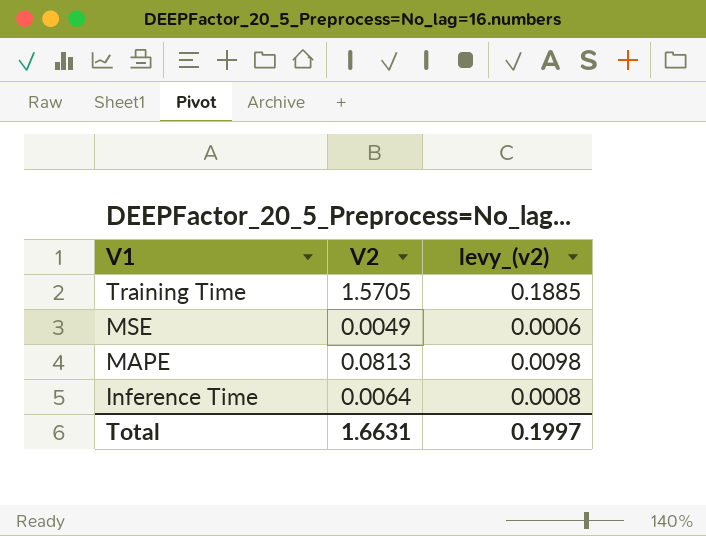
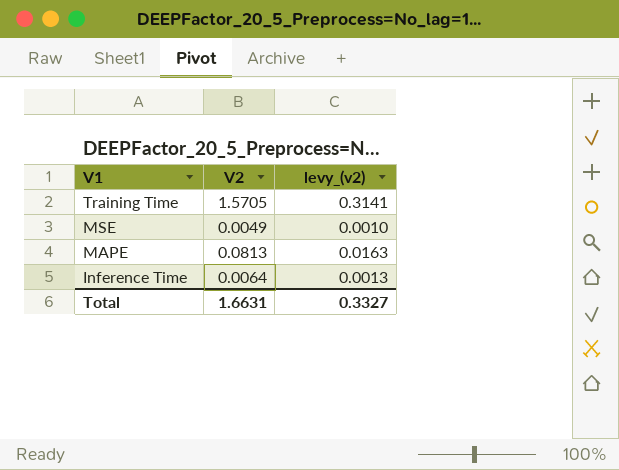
column levy_(v2) | formula: [V2] * 0.12 -> [V2] * 0.2
Total | levy_(v2): 0.1997 -> 0.3327

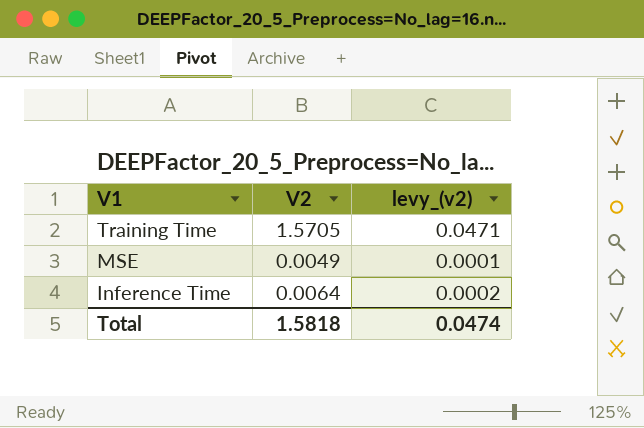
column levy_(v2) | formula: [V2] * 0.2 -> [V2] * 0.03
row MAPE: 0.0813 | 0.0163 -> none
Total | V2: 1.6631 -> 1.5818
Total | levy_(v2): 0.3327 -> 0.0474

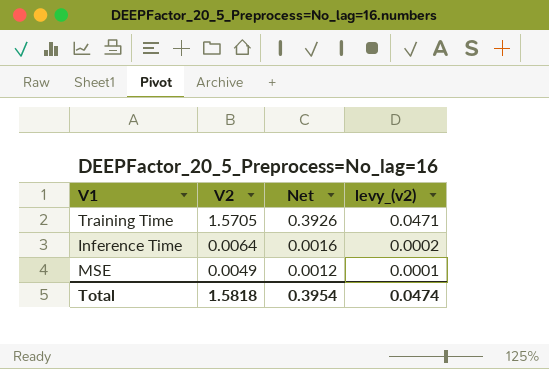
row order: V1 descending -> V2 descending
column Net | formula: none -> [V2] * 0.25

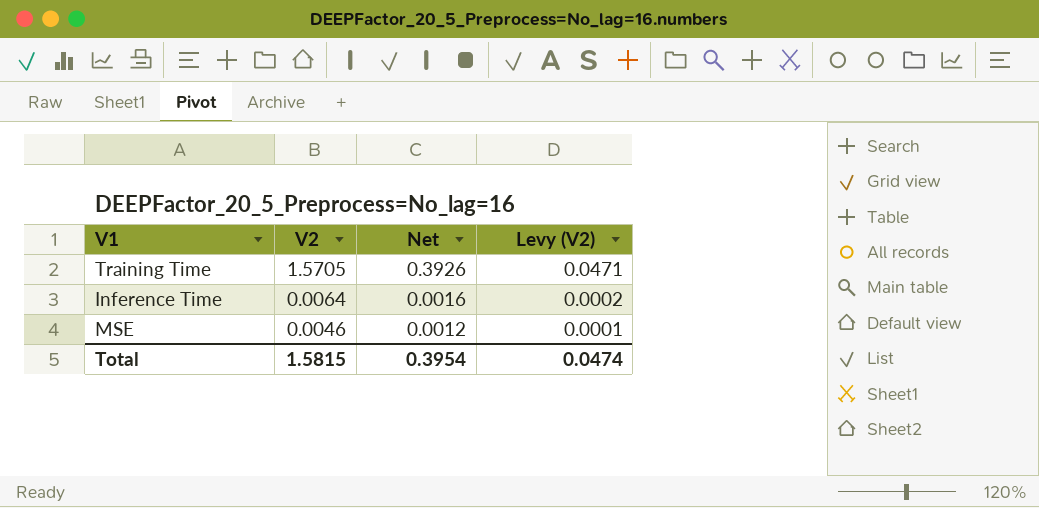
column name: levy_(v2) -> Levy (V2)
MSE | V2: 0.0049 -> 0.0046
Total | V2: 1.5818 -> 1.5815

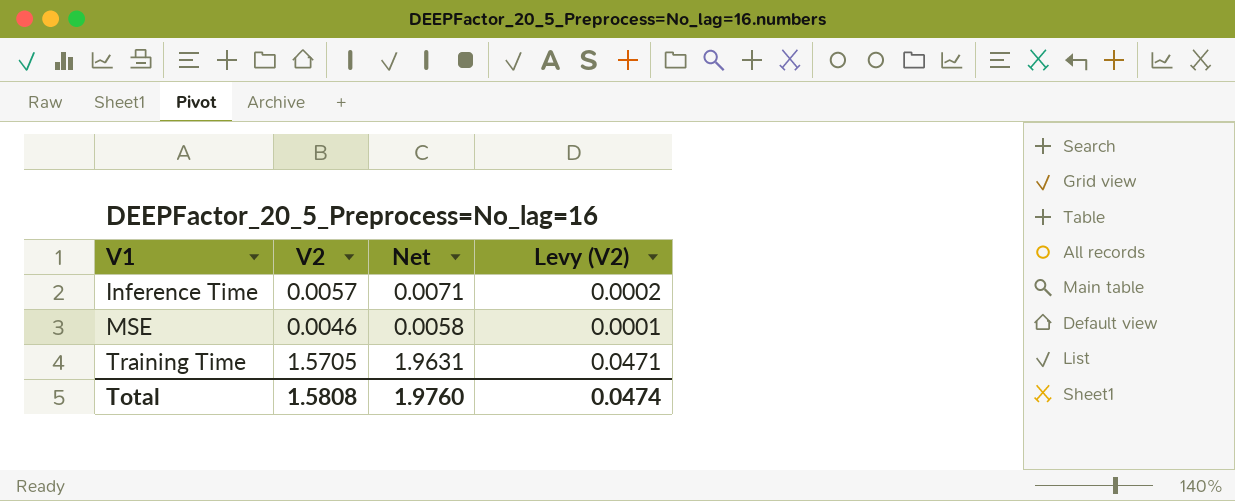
row order: V2 descending -> V1 ascending
column Net | formula: [V2] * 0.25 -> [V2] * 1.25
Inference Time | V2: 0.0064 -> 0.0057
Total | V2: 1.5815 -> 1.5808
Total | Net: 0.3954 -> 1.9760

